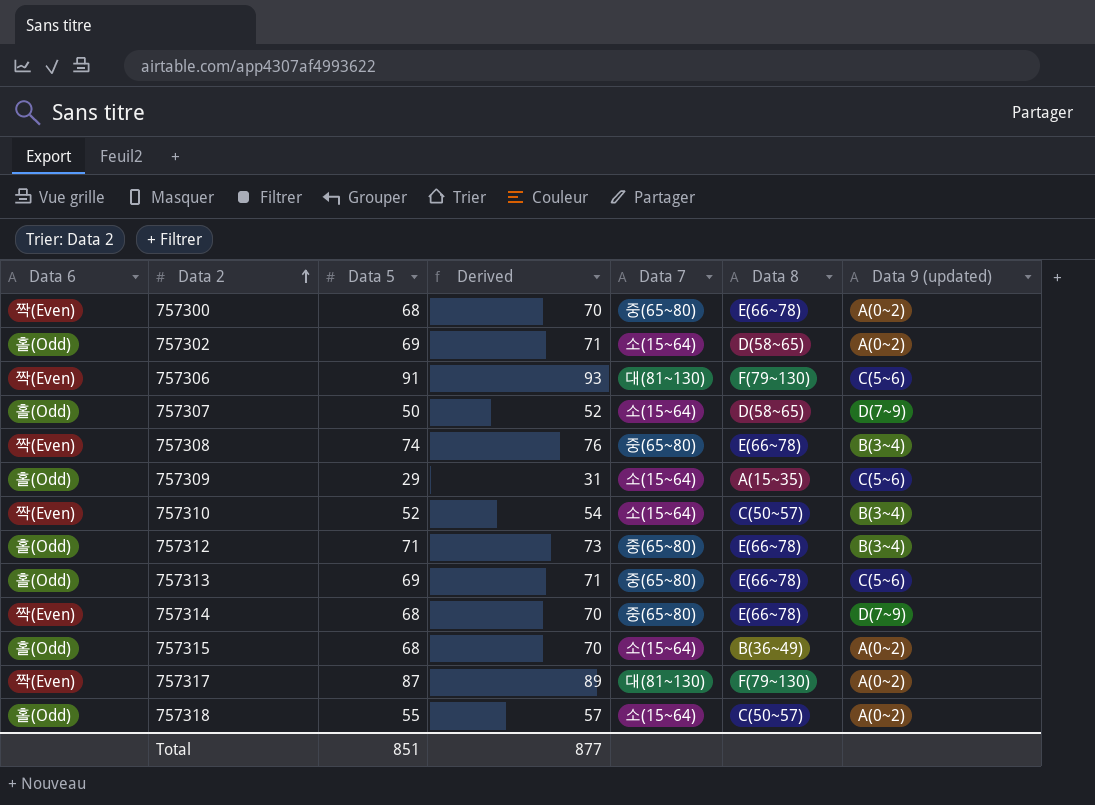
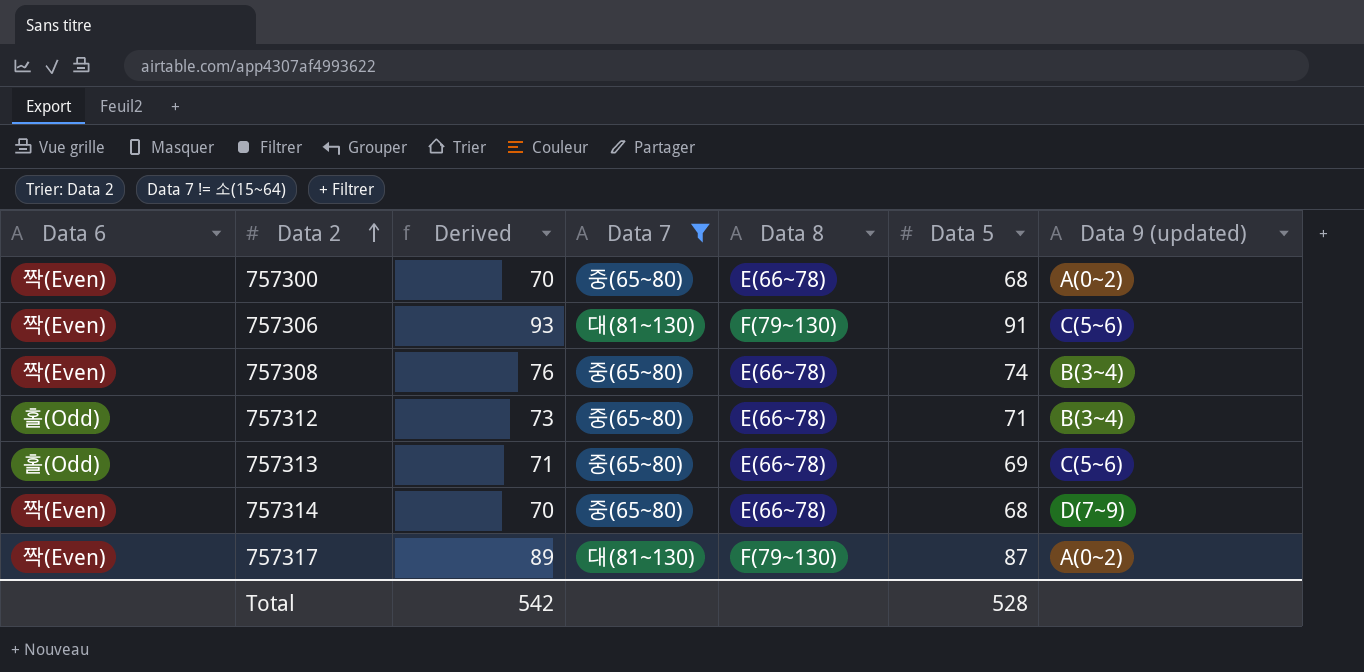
filter: none -> Data 7 != 소(15~64)
column Data 5 | position: 3 -> 6
Total | Derived: 877 -> 542
Total | Data 5: 851 -> 528

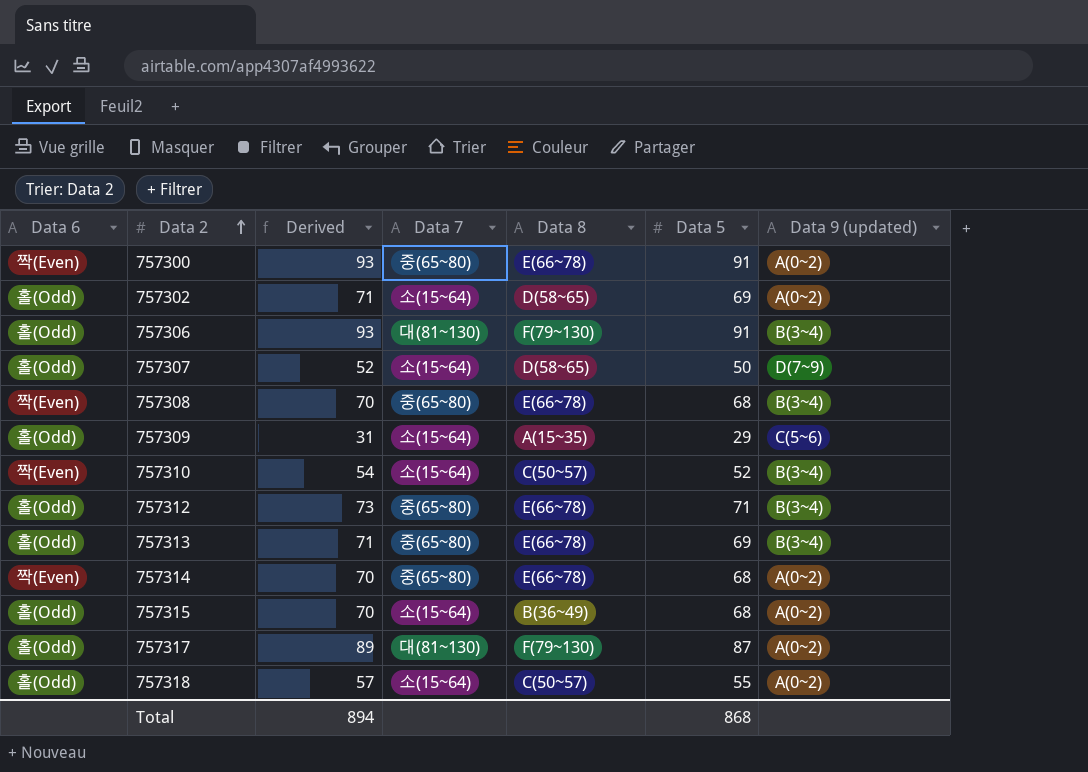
filter: Data 7 != 소(15~64) -> none
757300 | Derived: 70 -> 93
757300 | Data 5: 68 -> 91
757306 | Data 6: 짝(Even) -> 홀(Odd)
757306 | Data 9 (updated): C(5~6) -> B(3~4)
757308 | Derived: 76 -> 70
757308 | Data 5: 74 -> 68
757313 | Data 9 (updated): C(5~6) -> B(3~4)
757314 | Data 9 (updated): D(7~9) -> A(0~2)
757317 | Data 6: 짝(Even) -> 홀(Odd)
Total | Derived: 542 -> 894
Total | Data 5: 528 -> 868

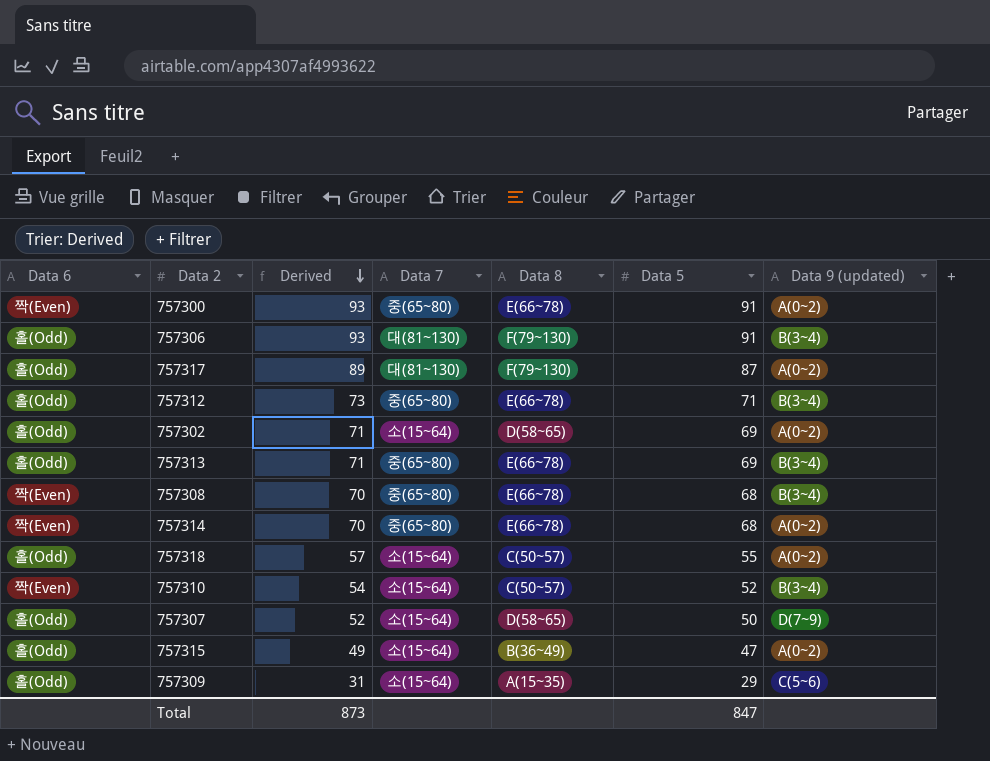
row order: Data 2 ascending -> Derived descending
757315 | Derived: 70 -> 49
757315 | Data 5: 68 -> 47
Total | Derived: 894 -> 873
Total | Data 5: 868 -> 847

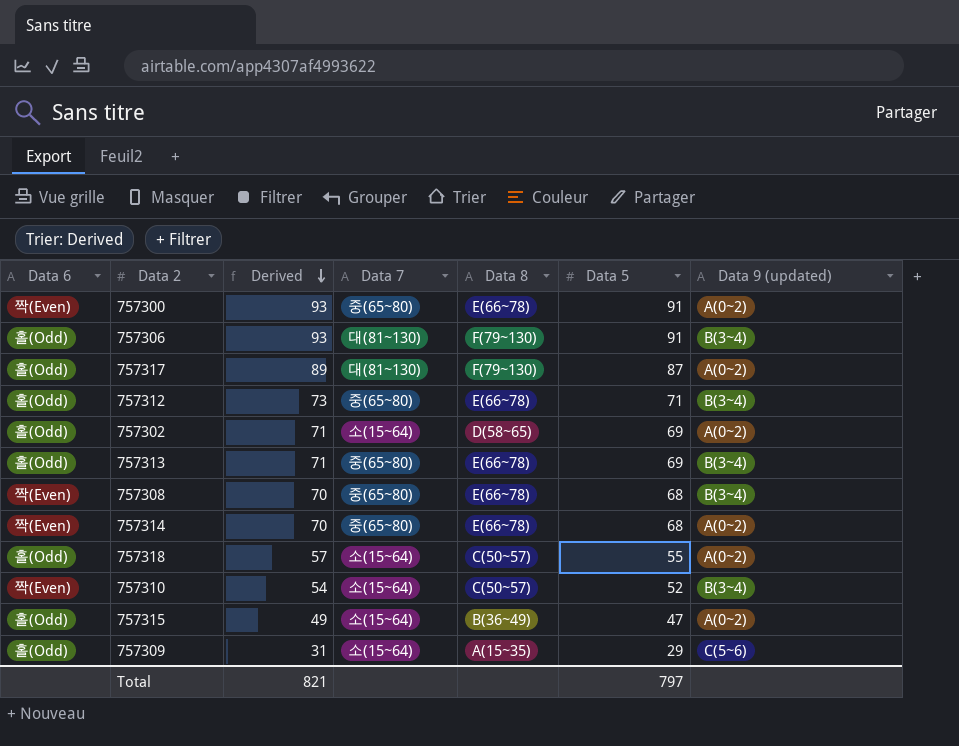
row 757307: 홀(Odd) | 52 | 소(15~64) | D(58~65) | 50 | D(7~9) -> none
Total | Derived: 873 -> 821
Total | Data 5: 847 -> 797

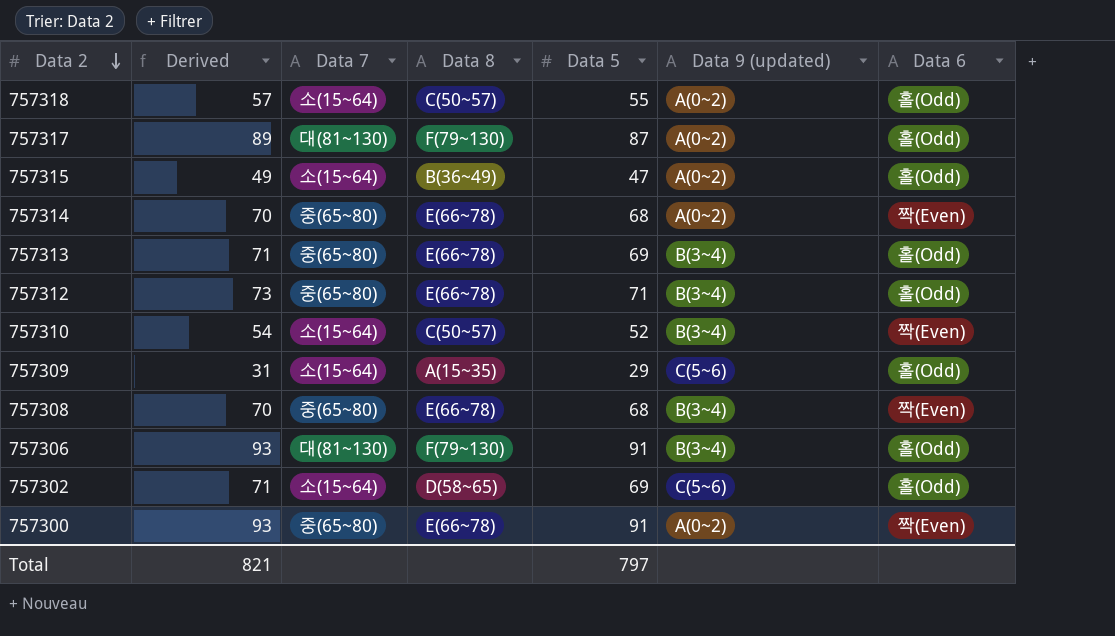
row order: Derived descending -> Data 2 descending
column Data 6 | position: 1 -> 7
757302 | Data 9 (updated): A(0~2) -> C(5~6)

